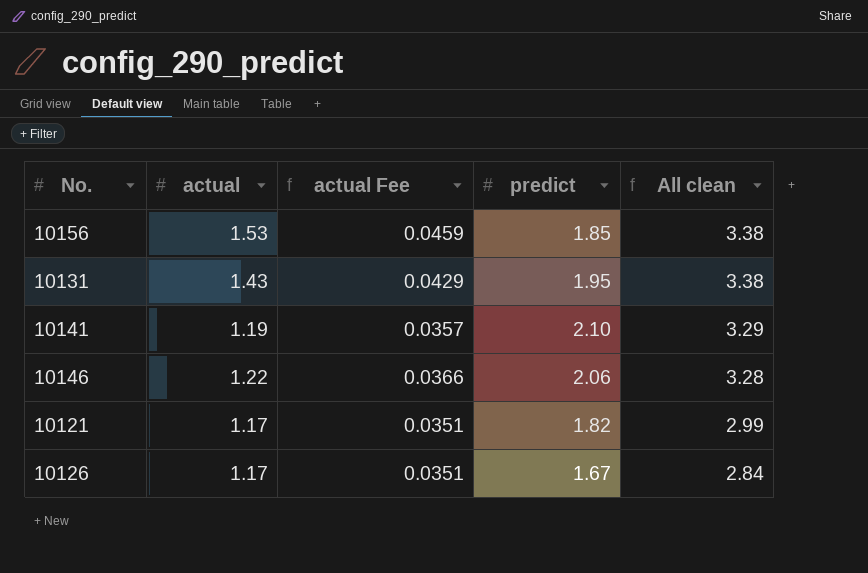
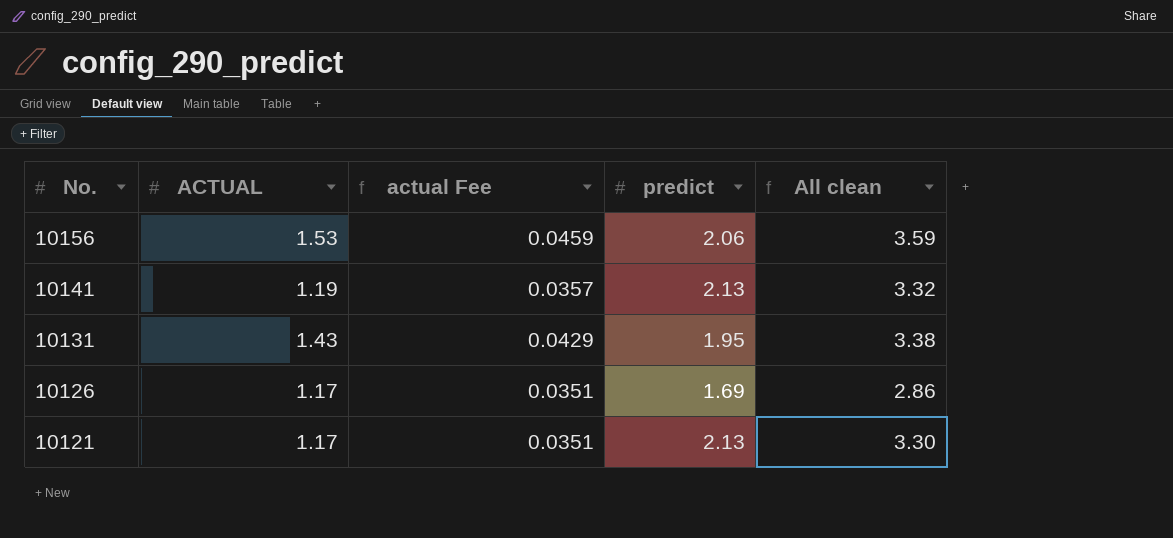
row order: All clean descending -> No. descending
column name: actual -> ACTUAL
row 10146: 1.22 | 0.0366 | 2.06 | 3.28 -> none
10156 | predict: 1.85 -> 2.06
10156 | All clean: 3.38 -> 3.59
10141 | predict: 2.10 -> 2.13
10141 | All clean: 3.29 -> 3.32
10126 | predict: 1.67 -> 1.69
10126 | All clean: 2.84 -> 2.86
10121 | predict: 1.82 -> 2.13
10121 | All clean: 2.99 -> 3.30

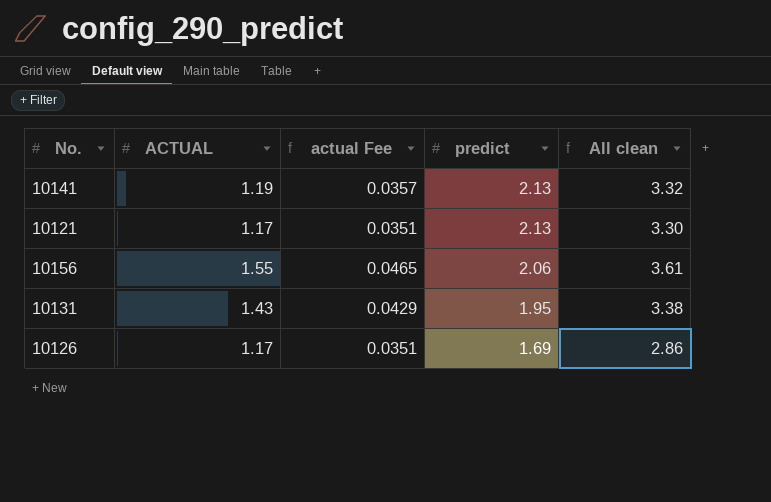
row order: No. descending -> predict descending
10156 | ACTUAL: 1.53 -> 1.55
10156 | actual Fee: 0.0459 -> 0.0465
10156 | All clean: 3.59 -> 3.61

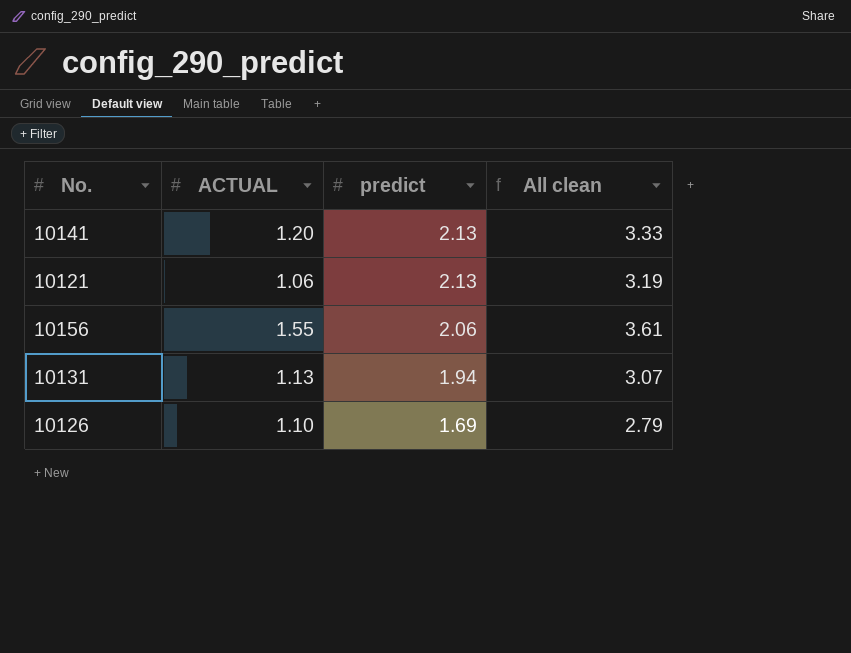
column actual Fee | formula: [ACTUAL] * 0.03 -> none
10141 | ACTUAL: 1.19 -> 1.20
10141 | All clean: 3.32 -> 3.33
10121 | ACTUAL: 1.17 -> 1.06
10121 | All clean: 3.30 -> 3.19
10131 | ACTUAL: 1.43 -> 1.13
10131 | predict: 1.95 -> 1.94
10131 | All clean: 3.38 -> 3.07
10126 | ACTUAL: 1.17 -> 1.10
10126 | All clean: 2.86 -> 2.79

